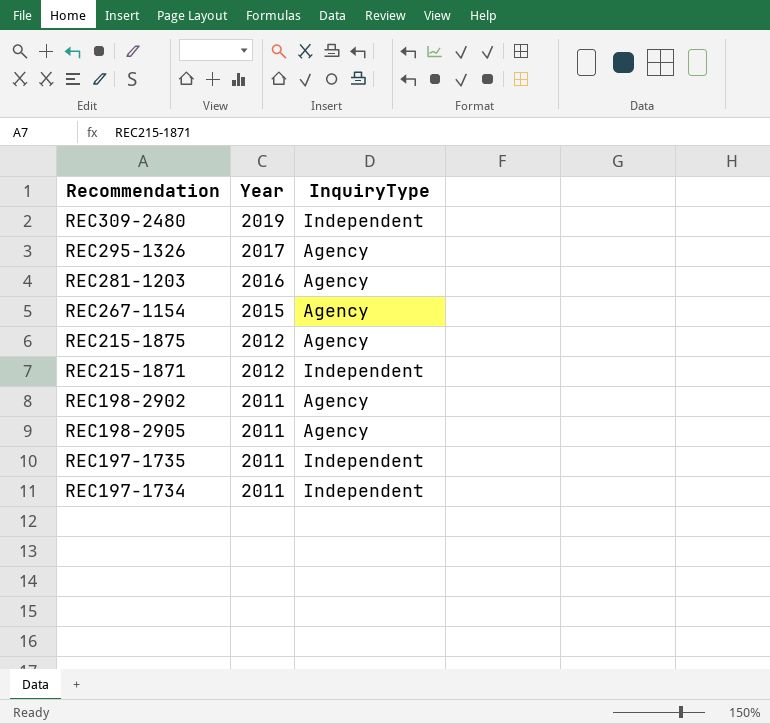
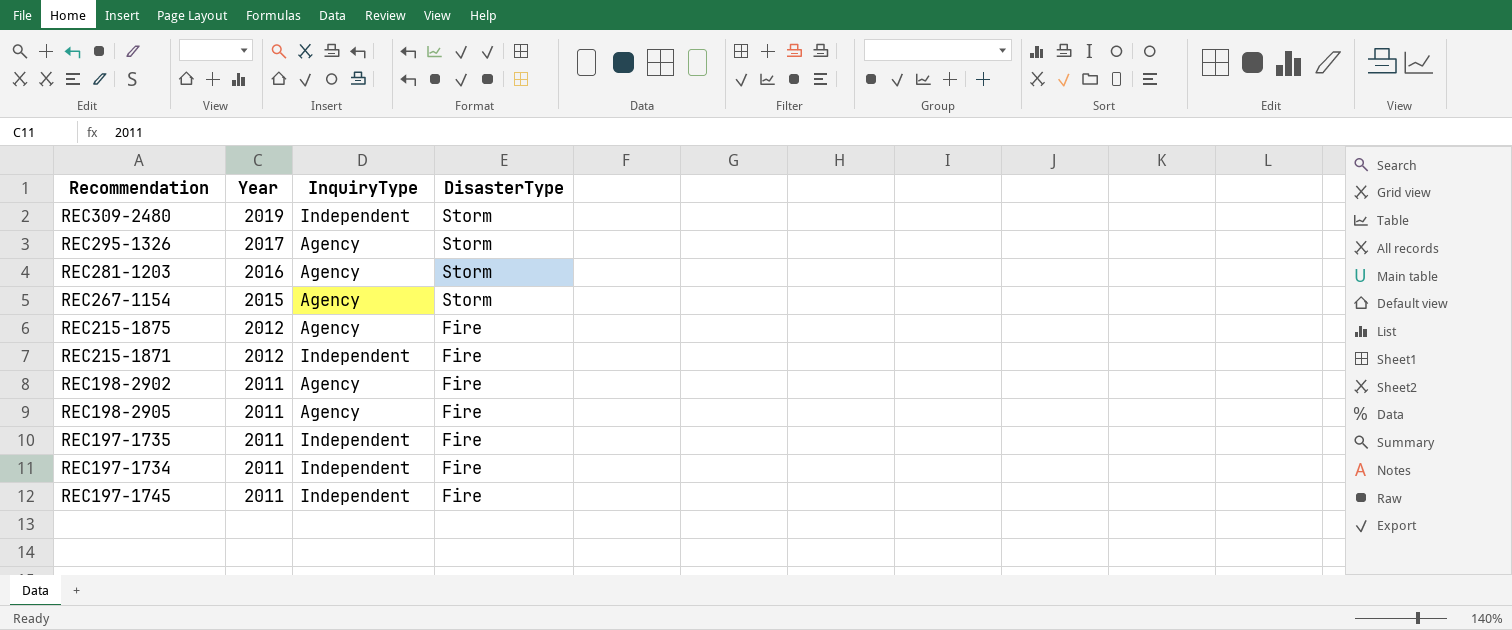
column DisasterType | position: none -> 4
row REC197-1745: none -> 2011 | Independent | Fire

